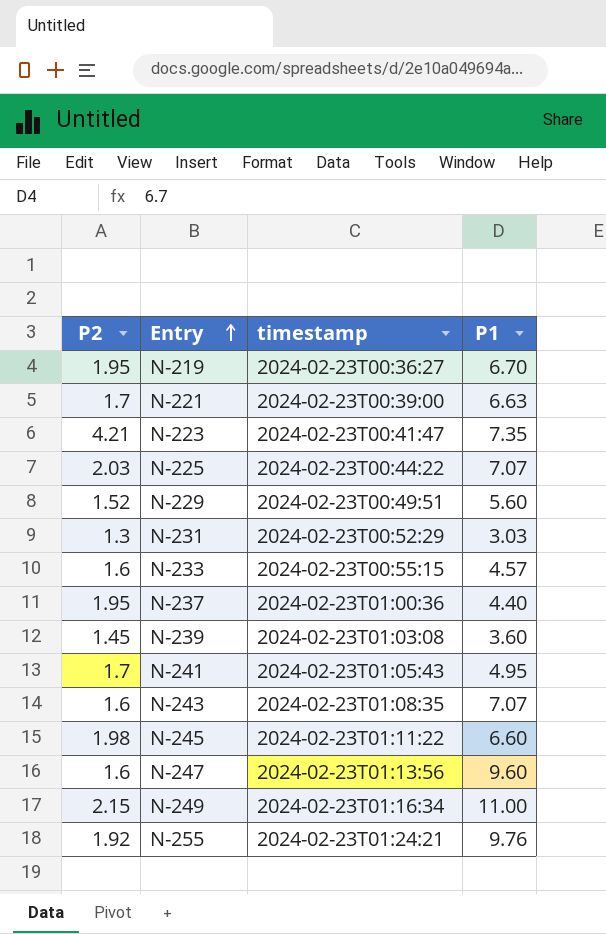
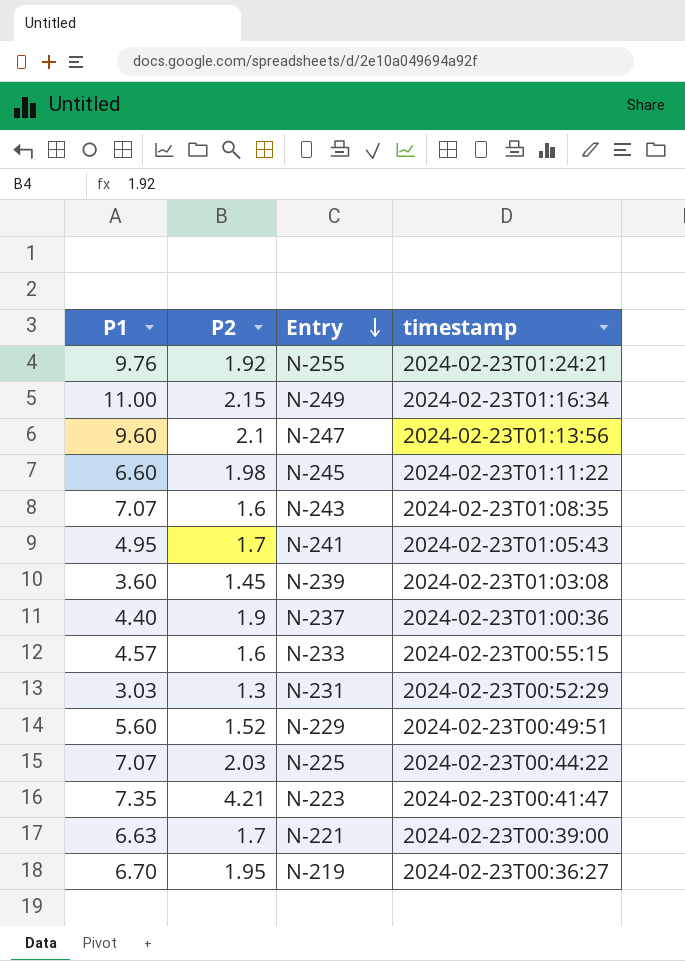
row order: Entry ascending -> Entry descending
column P1 | position: 4 -> 1
N-247 | P2: 1.6 -> 2.1
N-237 | P2: 1.95 -> 1.9

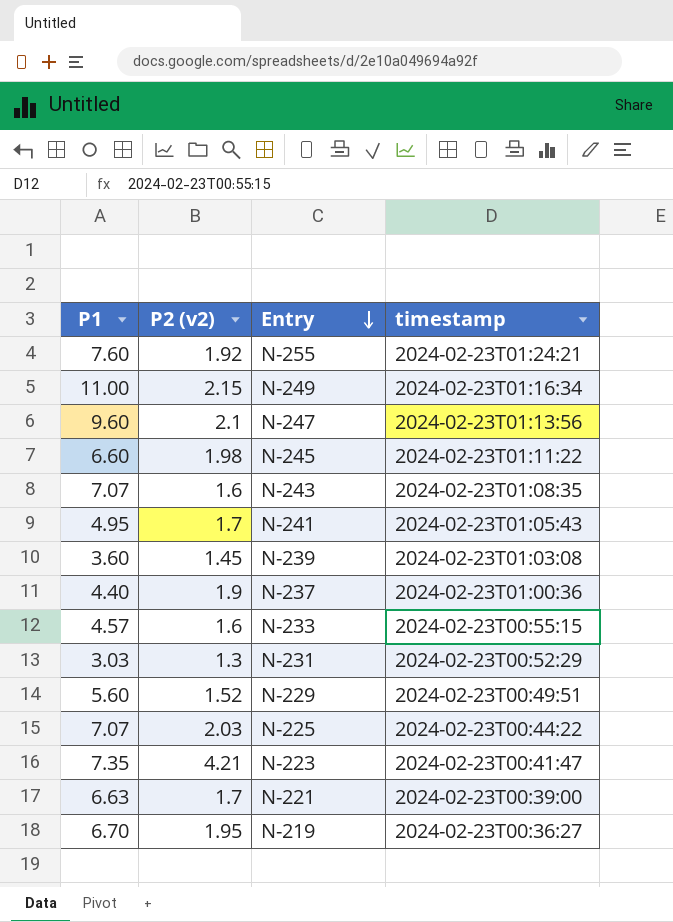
column name: P2 -> P2 (v2)
N-255 | P1: 9.76 -> 7.60

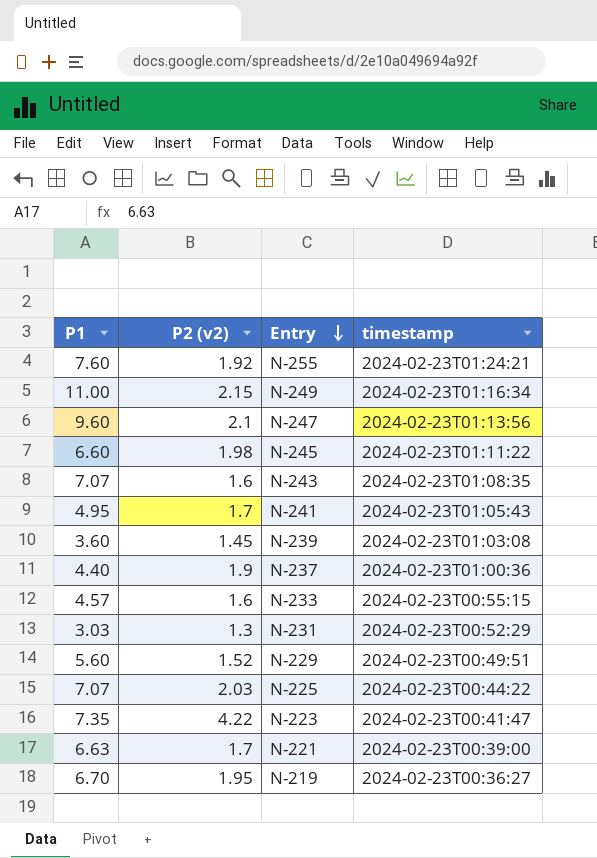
N-223 | P2 (v2): 4.21 -> 4.22

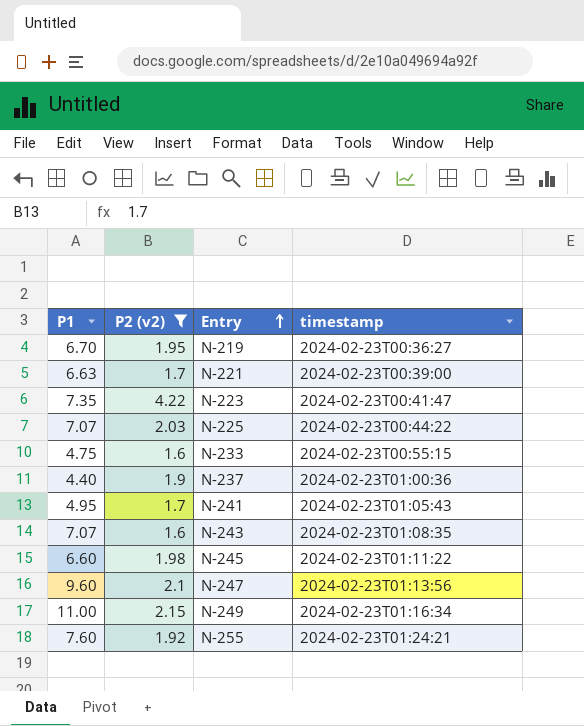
filter: none -> P2 (v2) >= 1.6
row order: Entry descending -> Entry ascending
N-233 | P1: 4.57 -> 4.75

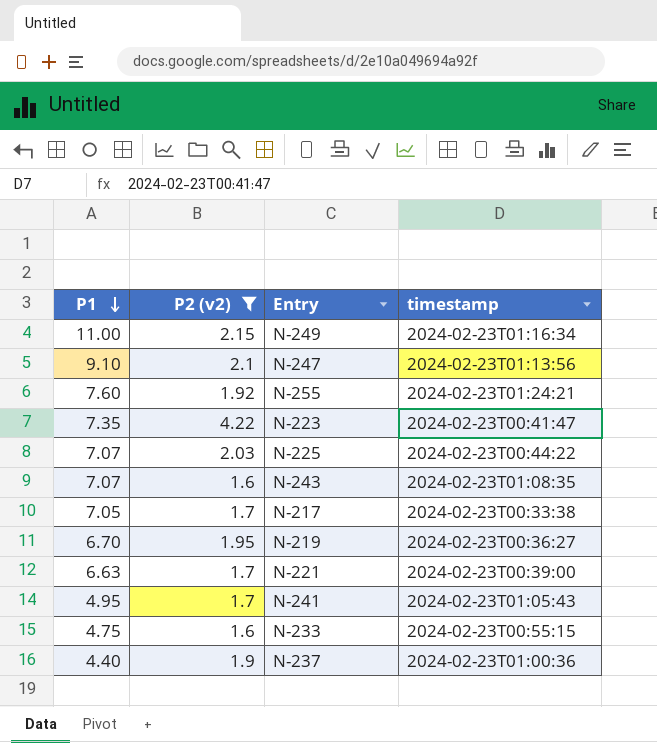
row order: Entry ascending -> P1 descending
row N-245: 6.60 | 1.98 | 2024-02-23T01:11:22 -> none
N-247 | P1: 9.60 -> 9.10
row N-217: none -> 7.05 | 1.7 | 2024-02-23T00:33:38

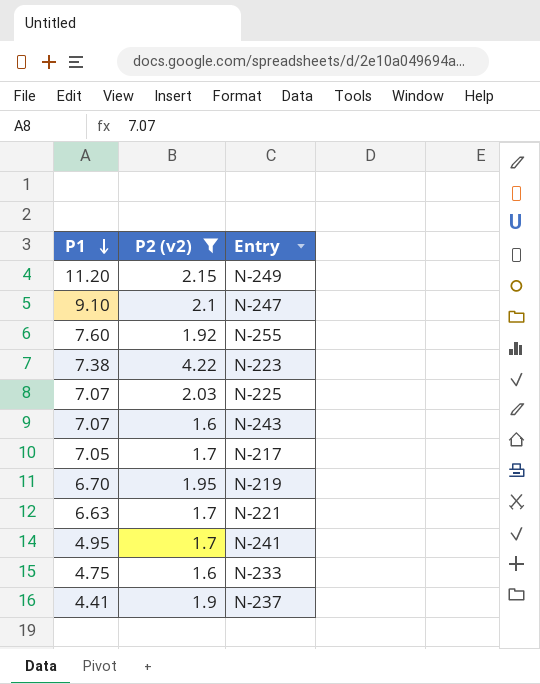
column timestamp | position: 4 -> none
N-249 | P1: 11.00 -> 11.20
N-223 | P1: 7.35 -> 7.38
N-237 | P1: 4.40 -> 4.41

